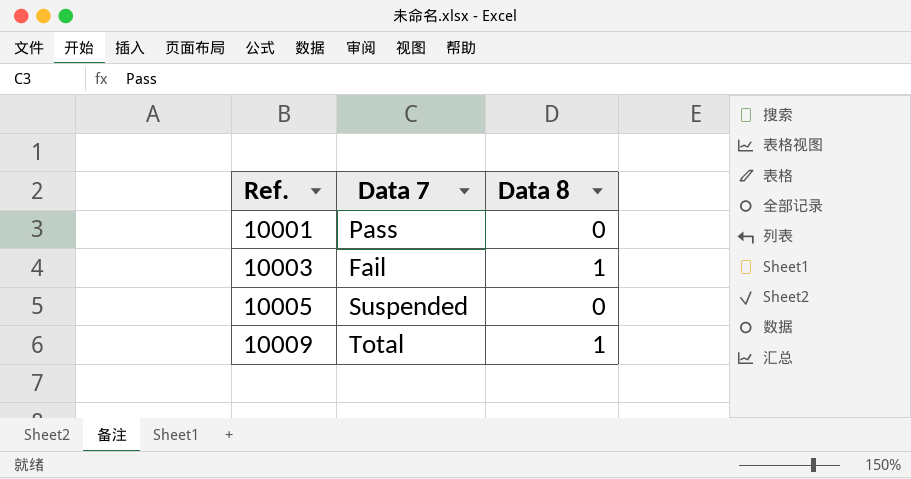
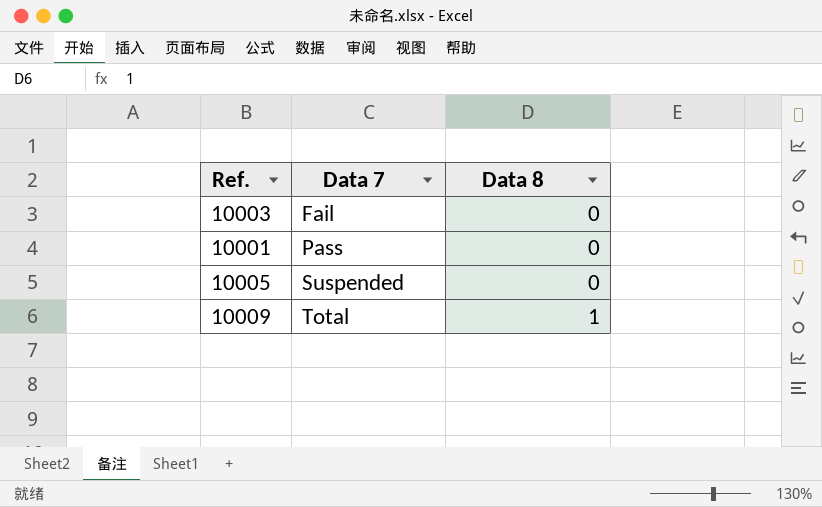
row order: Ref. ascending -> Data 7 ascending
10003 | Data 8: 1 -> 0

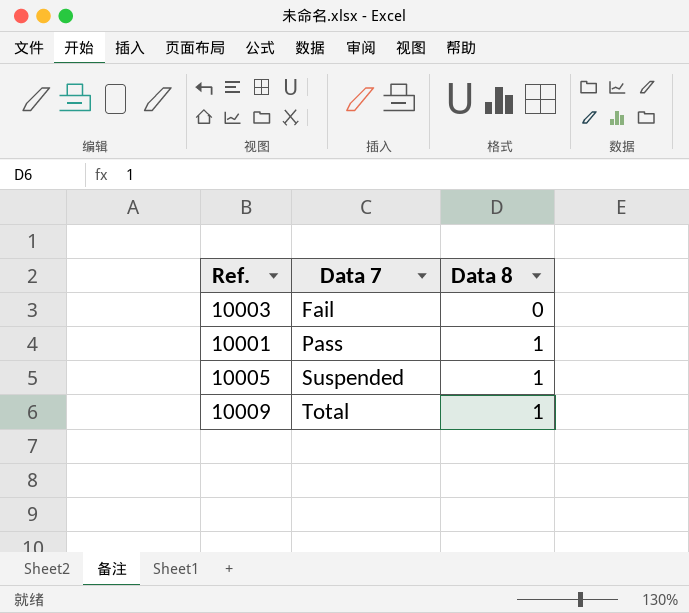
10001 | Data 8: 0 -> 1
10005 | Data 8: 0 -> 1

